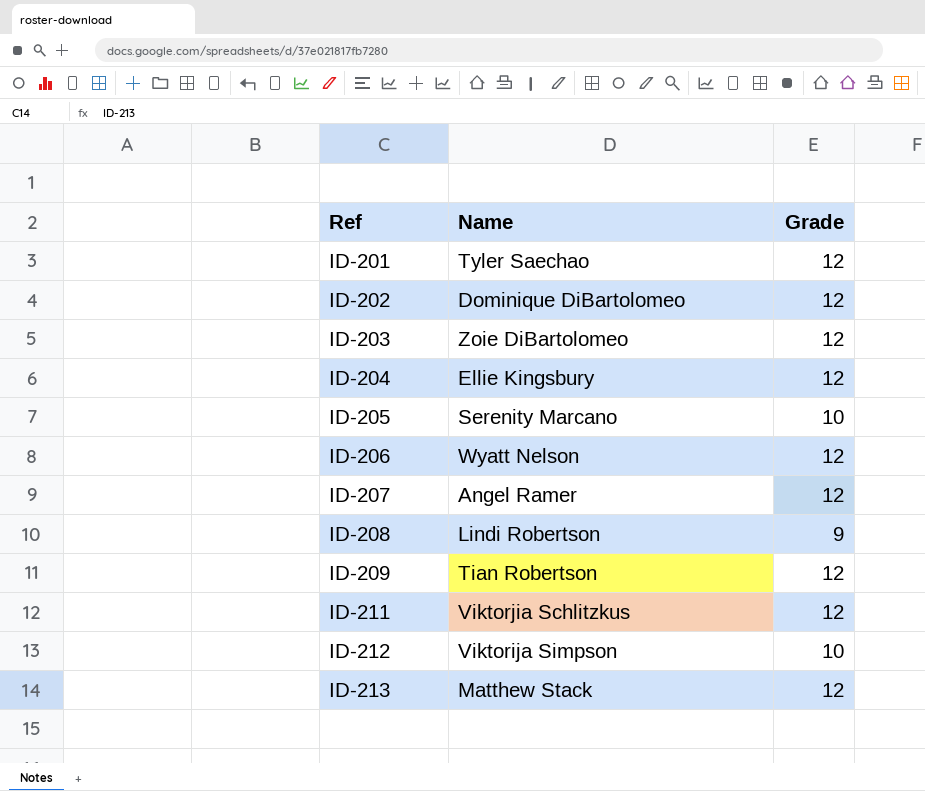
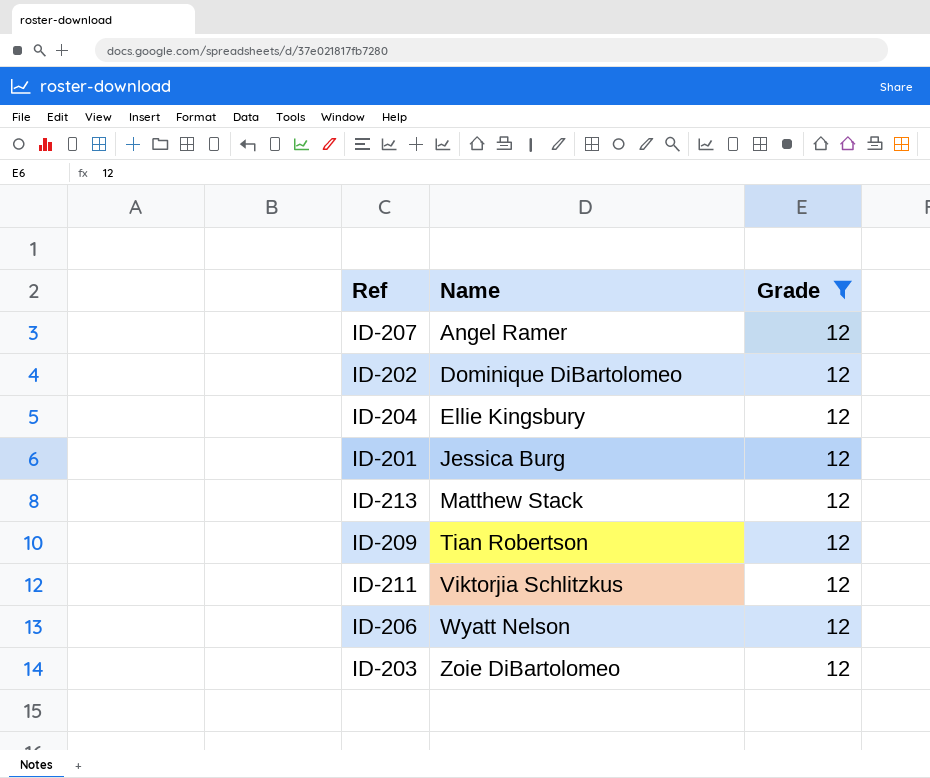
filter: none -> Grade = 12
row order: Ref ascending -> Name ascending
ID-201 | Name: Tyler Saechao -> Jessica Burg

